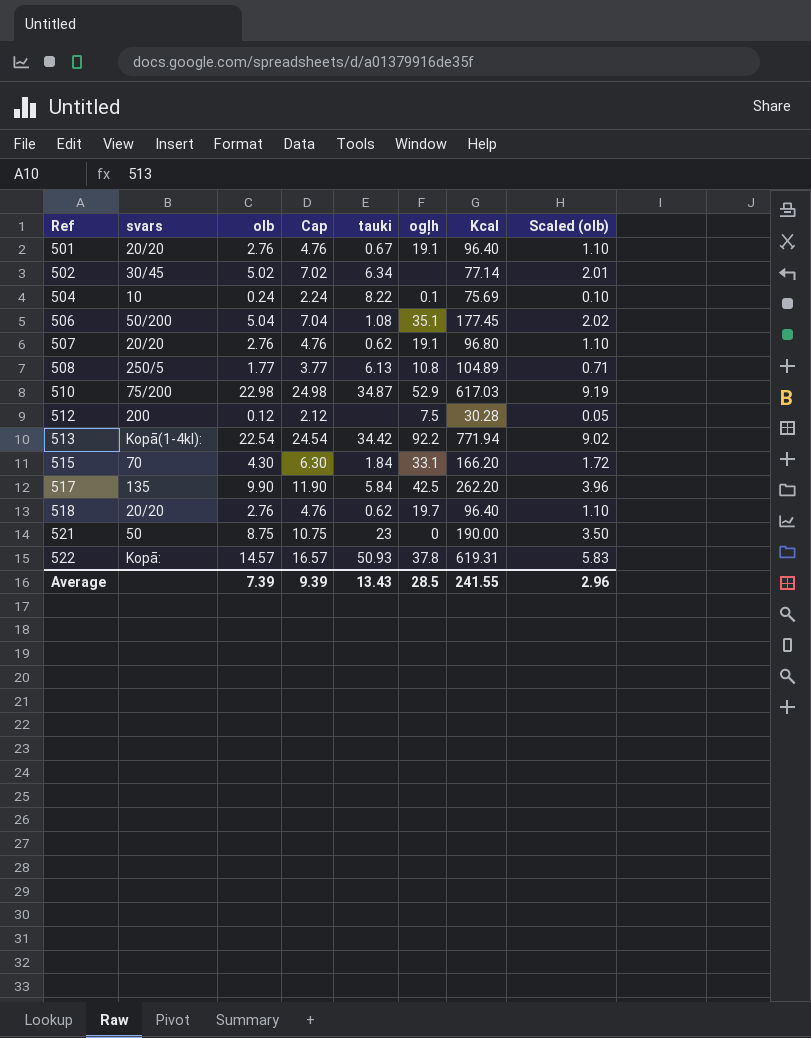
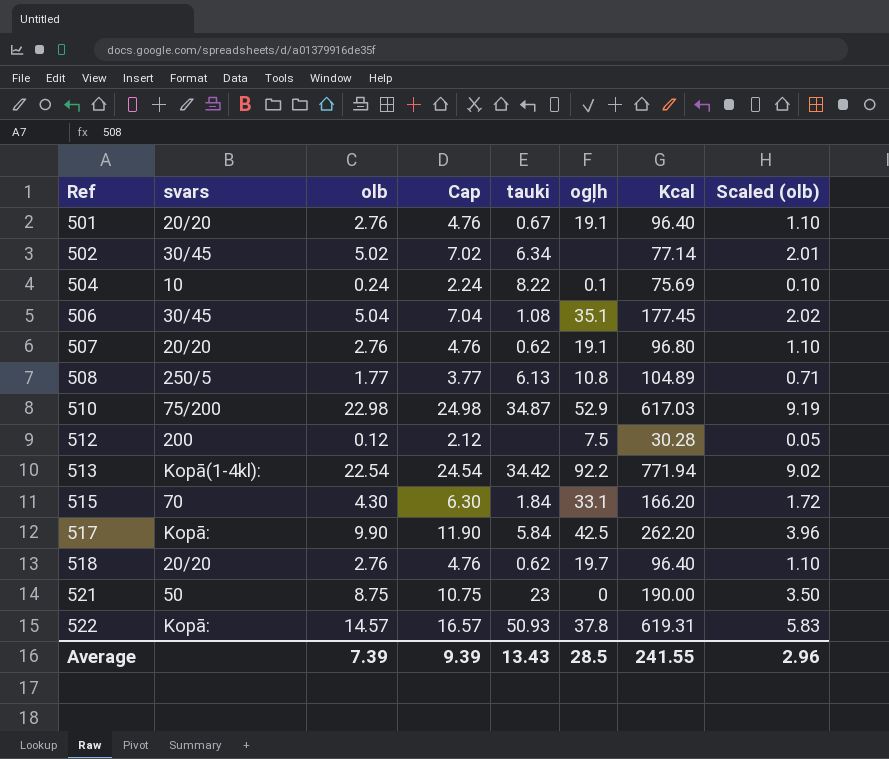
506 | svars: 50/200 -> 30/45
517 | svars: 135 -> Kopā:

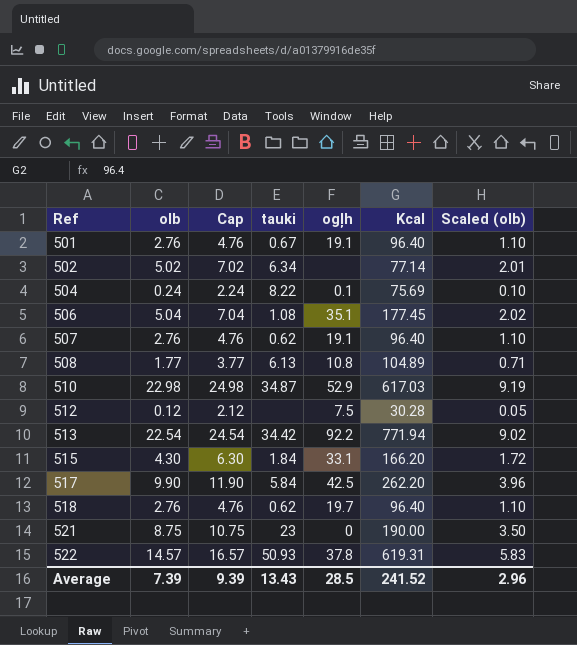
column svars | position: 2 -> none
507 | Kcal: 96.80 -> 96.40
Average | Kcal: 241.55 -> 241.52

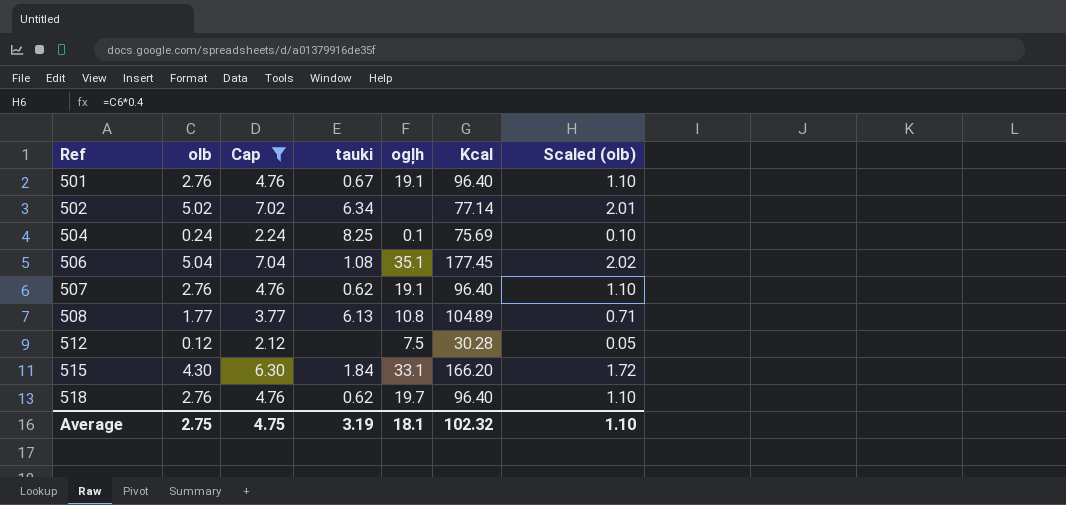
filter: none -> Cap <= 7.04
504 | tauki: 8.22 -> 8.25
Average | olb: 7.39 -> 2.75
Average | Cap: 9.39 -> 4.75
Average | tauki: 13.43 -> 3.19
Average | ogļh: 28.5 -> 18.1
Average | Kcal: 241.52 -> 102.32
Average | Scaled (olb): 2.96 -> 1.10

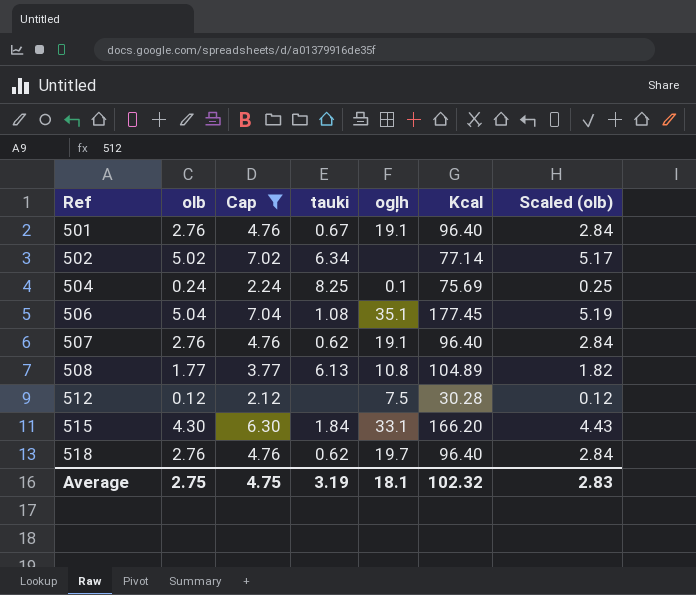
column Scaled (olb) | formula: [olb] * 0.4 -> [olb] * 1.03
Average | Scaled (olb): 1.10 -> 2.83

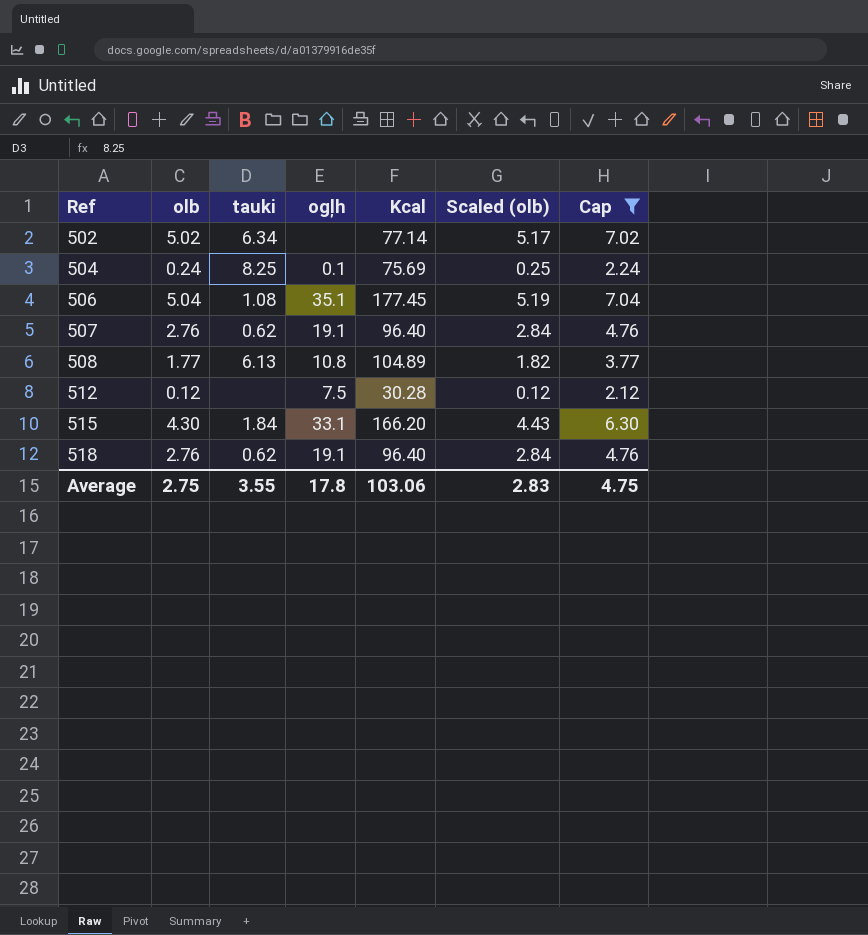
column Cap | position: 3 -> 7
row 501: 2.76 | 4.76 | 0.67 | 19.1 | 96.40 | 2.84 -> none
518 | ogļh: 19.7 -> 19.1
Average | tauki: 3.19 -> 3.55
Average | ogļh: 18.1 -> 17.8
Average | Kcal: 102.32 -> 103.06

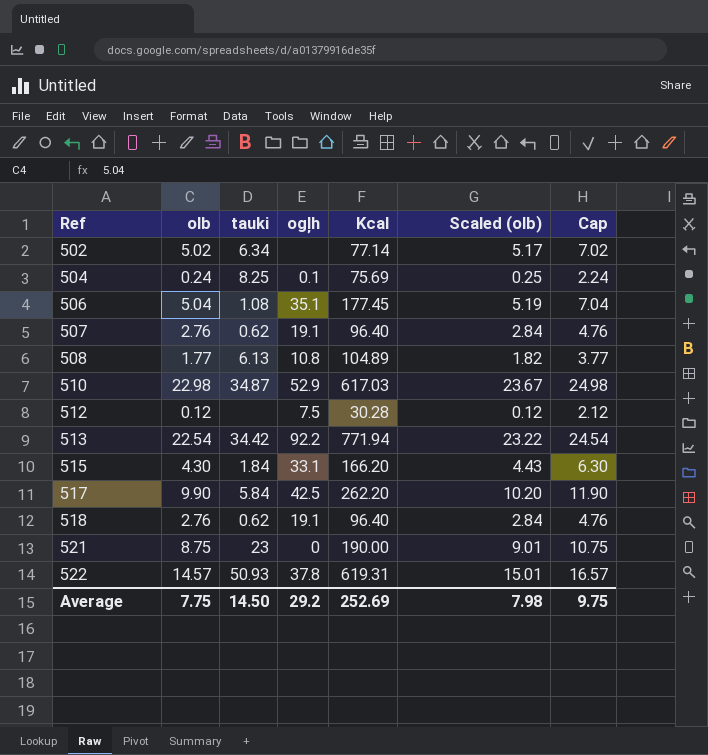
filter: Cap <= 7.04 -> none
Average | olb: 2.75 -> 7.75
Average | tauki: 3.55 -> 14.50
Average | ogļh: 17.8 -> 29.2
Average | Kcal: 103.06 -> 252.69
Average | Scaled (olb): 2.83 -> 7.98
Average | Cap: 4.75 -> 9.75

